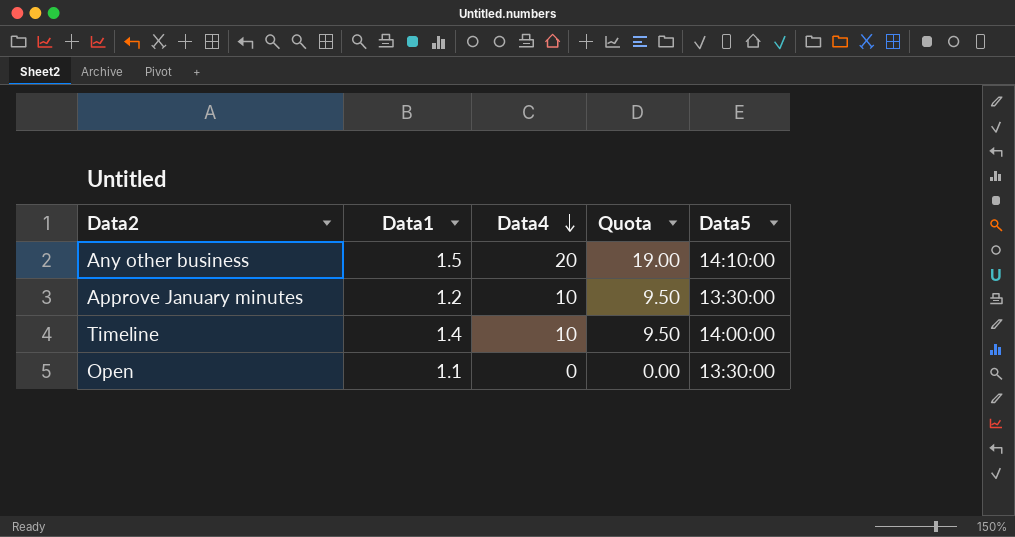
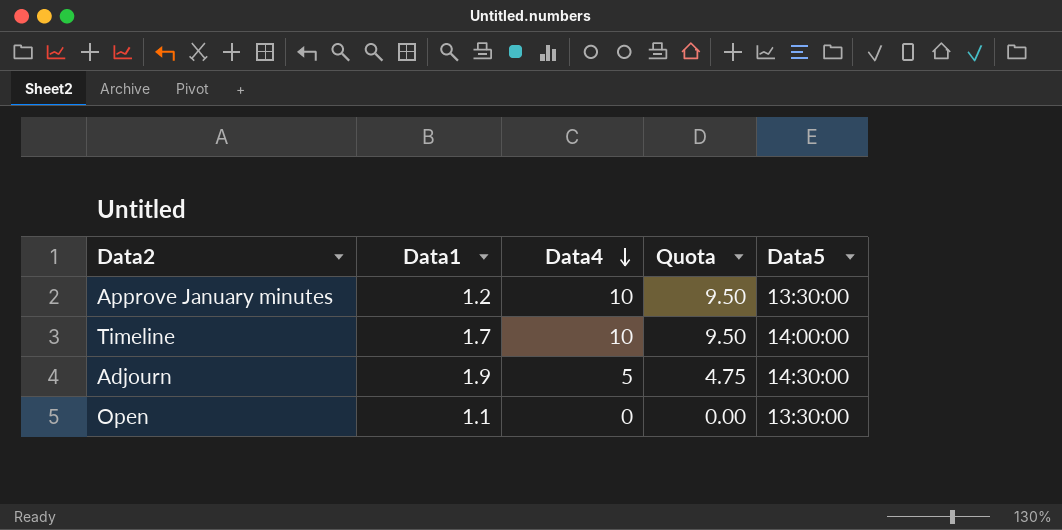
row Any other business: 1.5 | 20 | 19.00 | 14:10:00 -> none
Timeline | Data1: 1.4 -> 1.7
row Adjourn: none -> 1.9 | 5 | 4.75 | 14:30:00

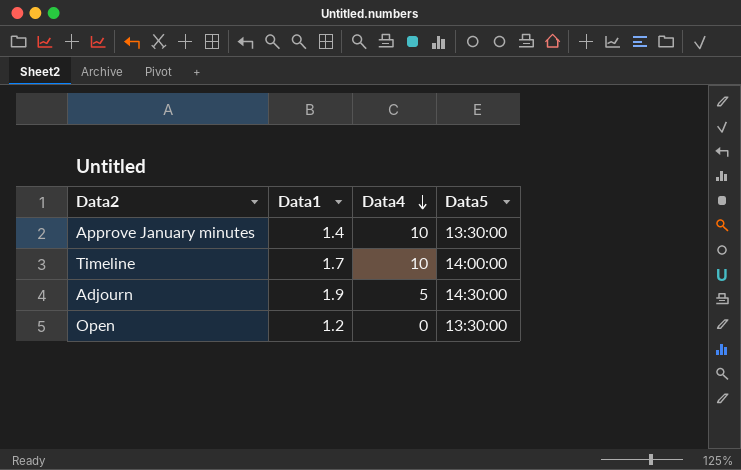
column Quota | formula: [Data4] * 0.95 -> none
Approve January minutes | Data1: 1.2 -> 1.4
Open | Data1: 1.1 -> 1.2

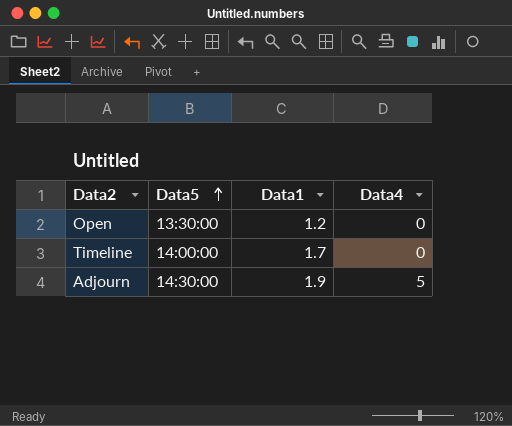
row order: Data4 descending -> Data5 ascending
column Data5 | position: 4 -> 2
row Approve January minutes: 1.4 | 10 | 13:30:00 -> none
Timeline | Data4: 10 -> 0

